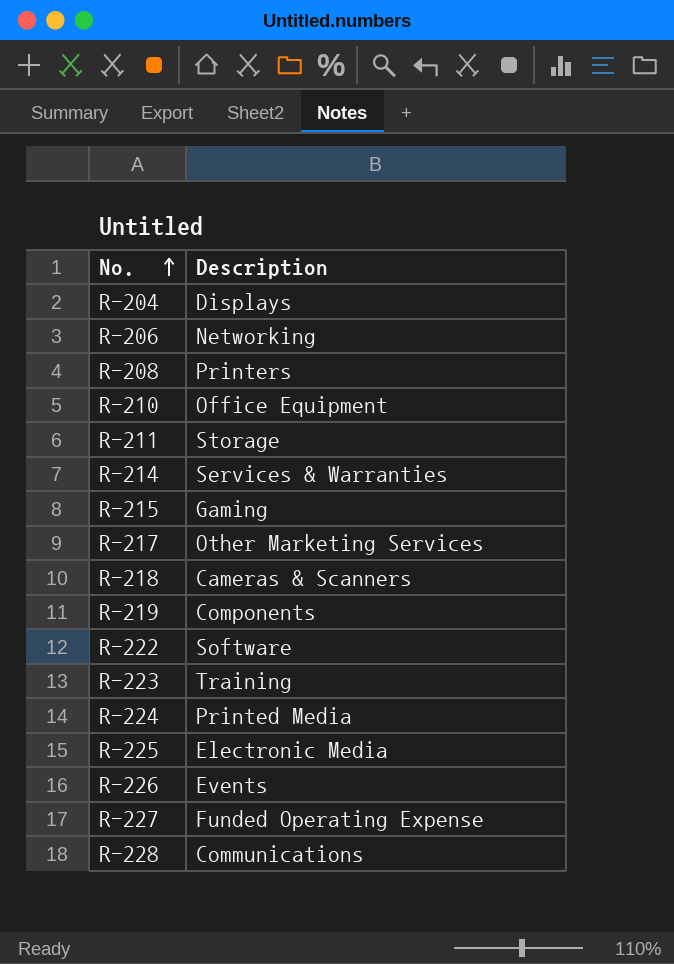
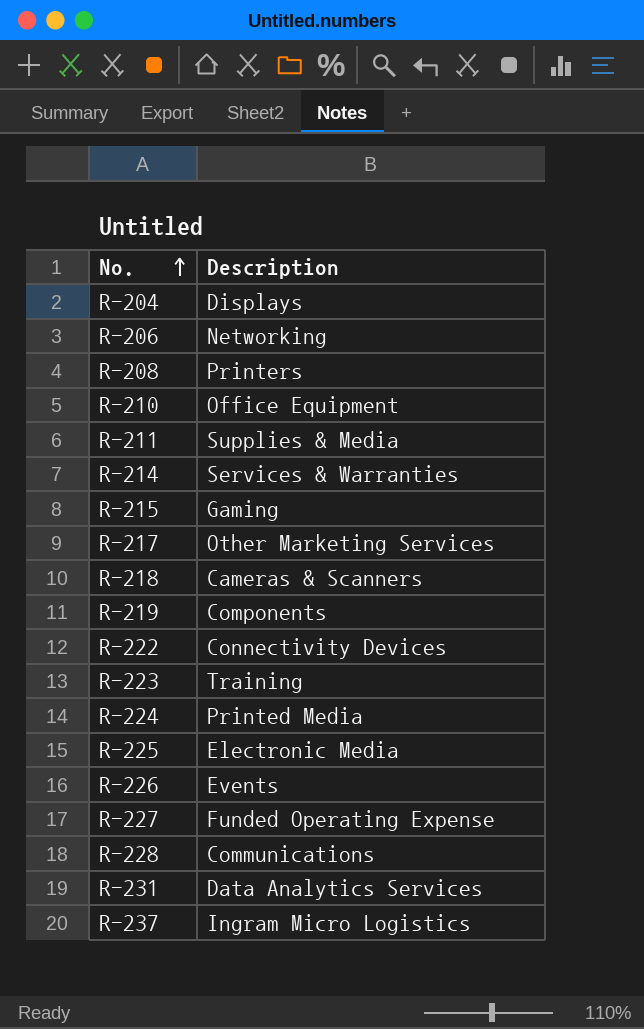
R-211 | Description: Storage -> Supplies & Media
R-222 | Description: Software -> Connectivity Devices
row R-231: none -> Data Analytics Services
row R-237: none -> Ingram Micro Logistics

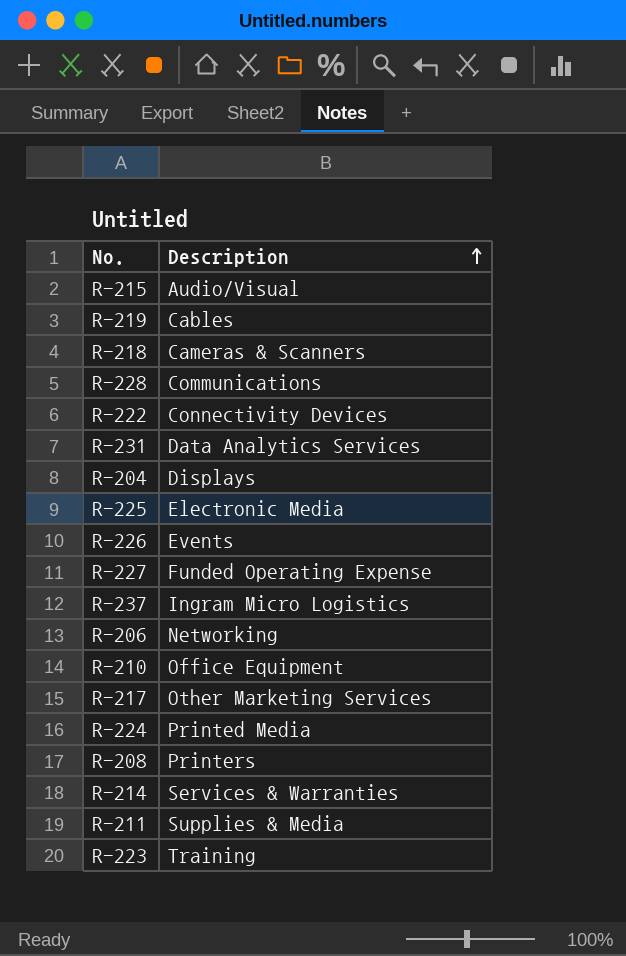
row order: No. ascending -> Description ascending
R-215 | Description: Gaming -> Audio/Visual
R-219 | Description: Components -> Cables

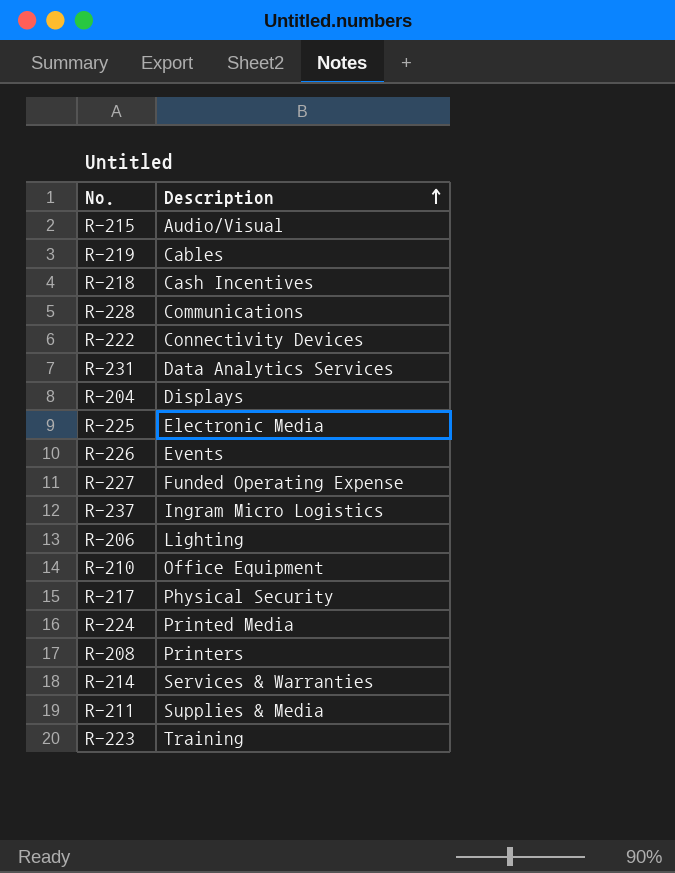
R-218 | Description: Cameras & Scanners -> Cash Incentives
R-206 | Description: Networking -> Lighting
R-217 | Description: Other Marketing Services -> Physical Security

